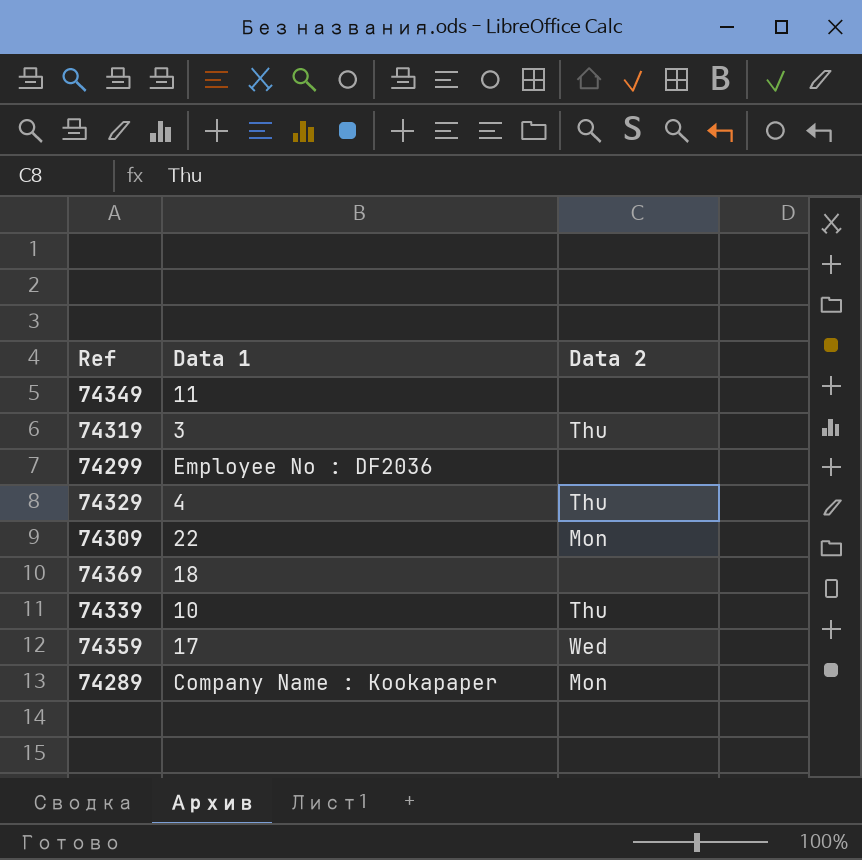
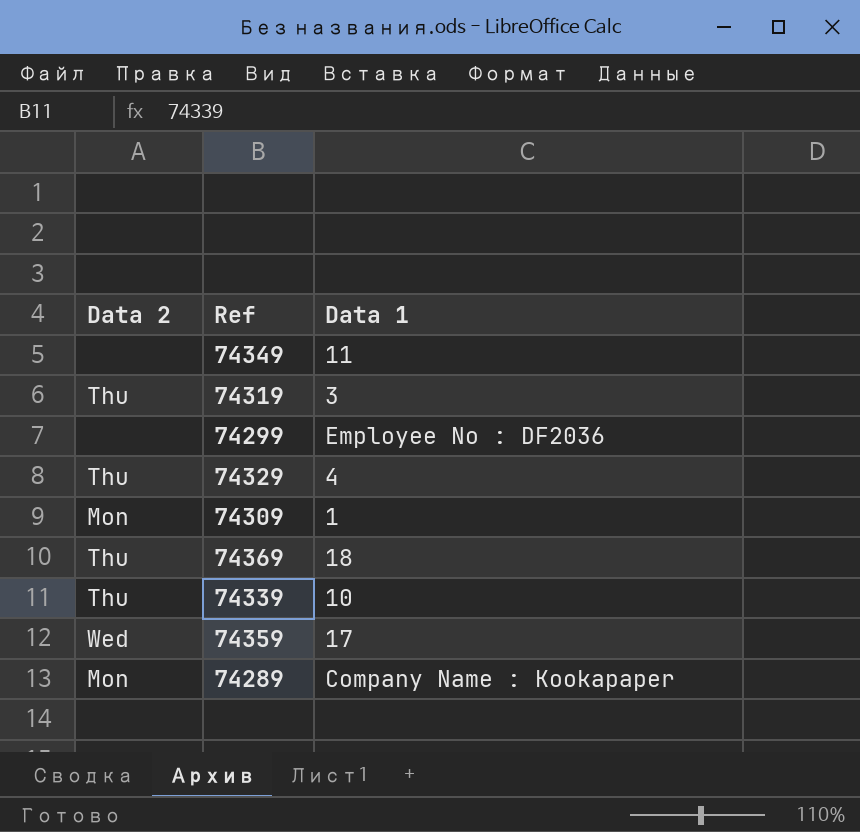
column Data 2 | position: 3 -> 1
74309 | Data 1: 22 -> 1
74369 | Data 2: none -> Thu

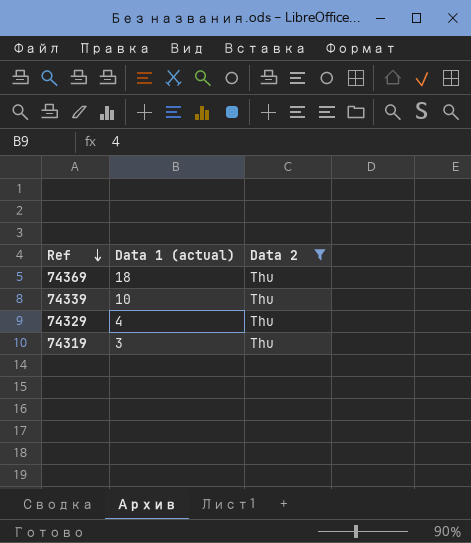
filter: none -> Data 2 = Thu
row order: none -> Ref descending
column name: Data 1 -> Data 1 (actual)
column Data 2 | position: 1 -> 3

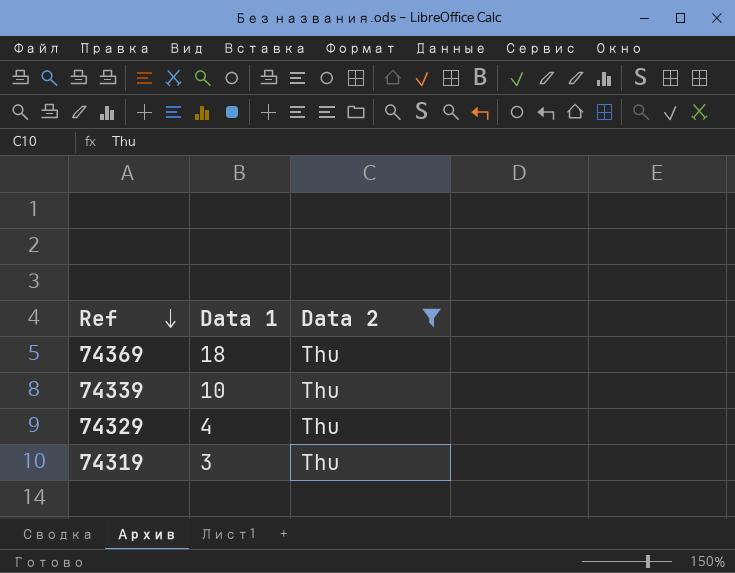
column name: Data 1 (actual) -> Data 1

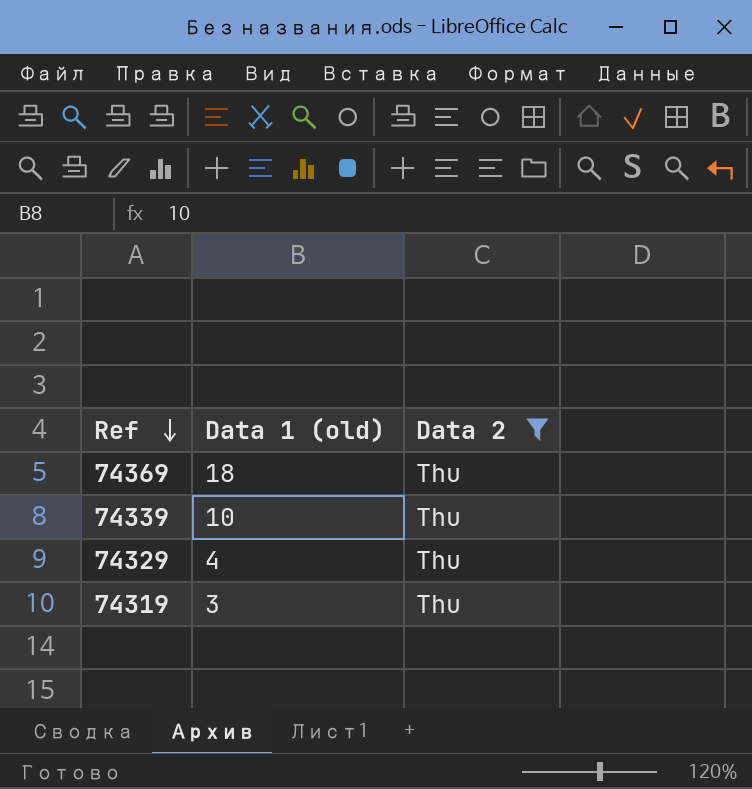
column name: Data 1 -> Data 1 (old)

